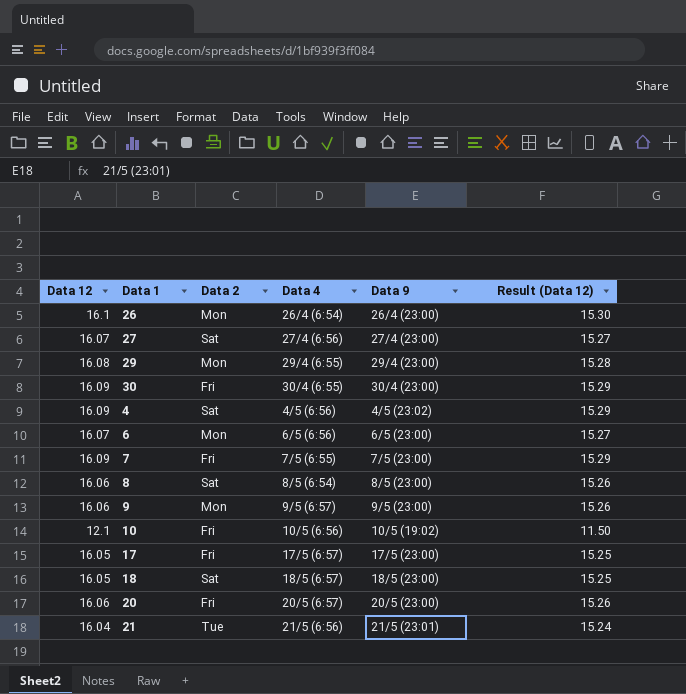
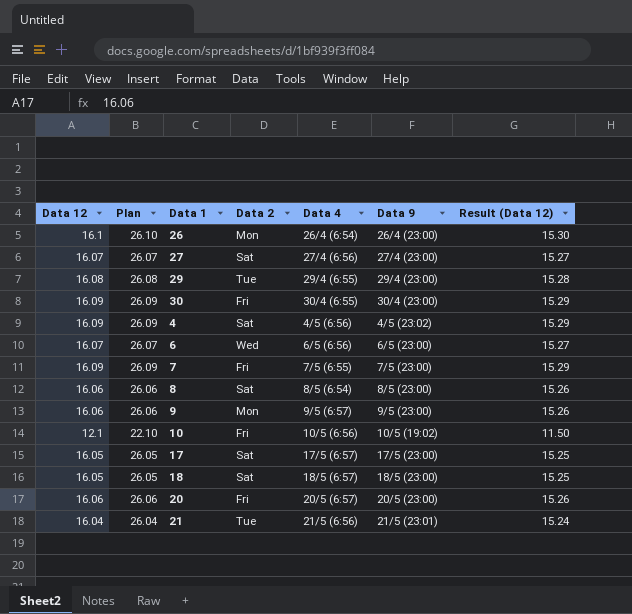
column Plan | formula: none -> [Data 12] + 10
29 | Data 2: Mon -> Tue
6 | Data 2: Mon -> Wed
17 | Data 2: Fri -> Sat

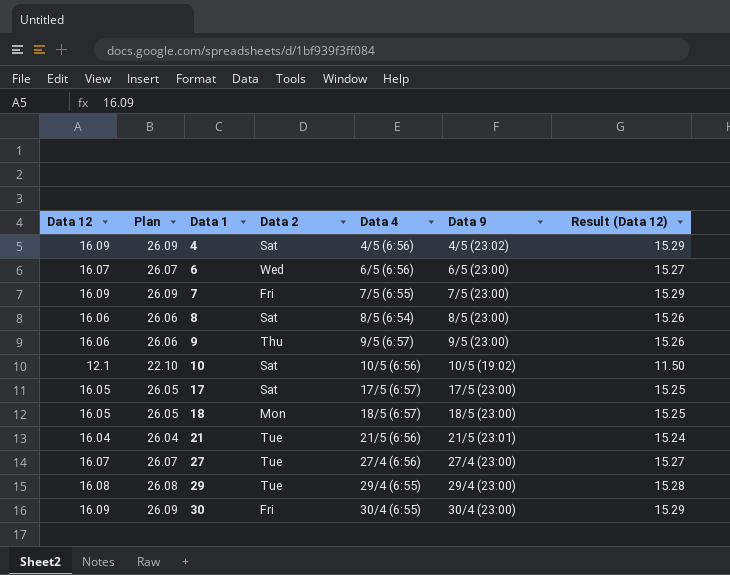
row order: none -> Data 1 ascending
row 26: 16.1 | 26.10 | Mon | 26/4 (6:54) | 26/4 (23:00) | 15.30 -> none
row 20: 16.06 | 26.06 | Fri | 20/5 (6:57) | 20/5 (23:00) | 15.26 -> none
9 | Data 2: Mon -> Thu
10 | Data 2: Fri -> Sat
18 | Data 2: Sat -> Mon
27 | Data 2: Sat -> Tue

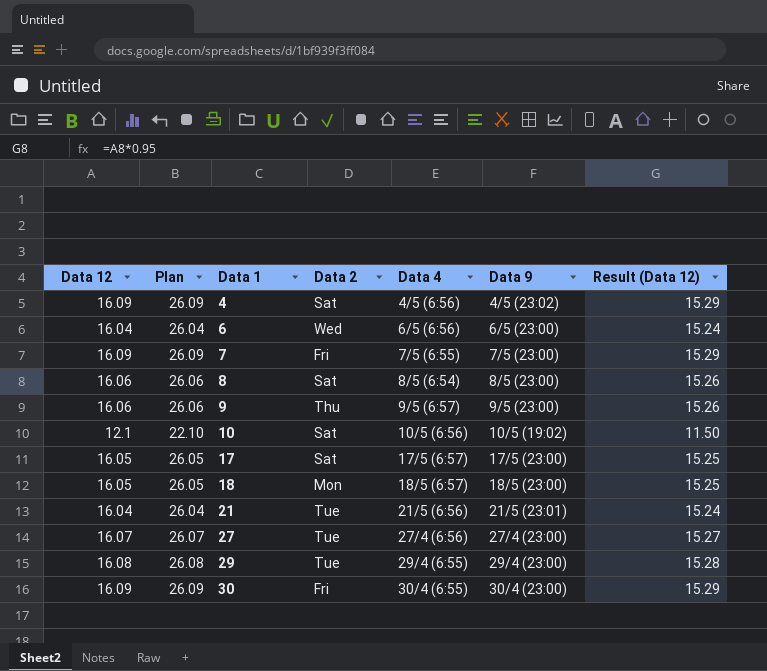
6 | Data 12: 16.07 -> 16.04
6 | Plan: 26.07 -> 26.04
6 | Result (Data 12): 15.27 -> 15.24

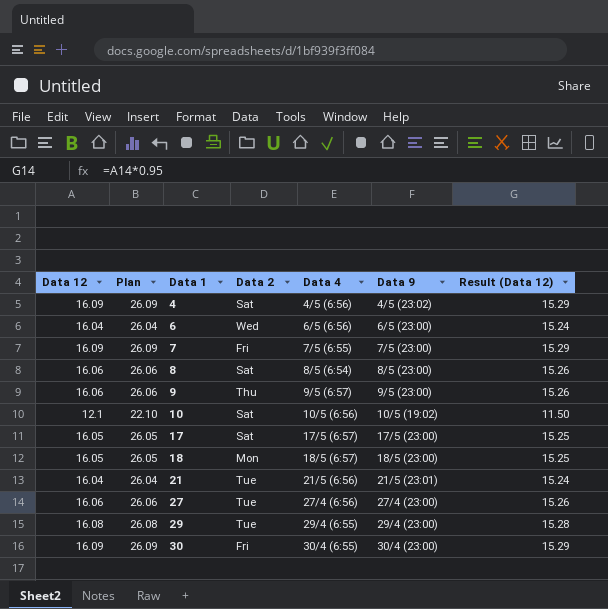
27 | Data 12: 16.07 -> 16.06
27 | Plan: 26.07 -> 26.06
27 | Result (Data 12): 15.27 -> 15.26

